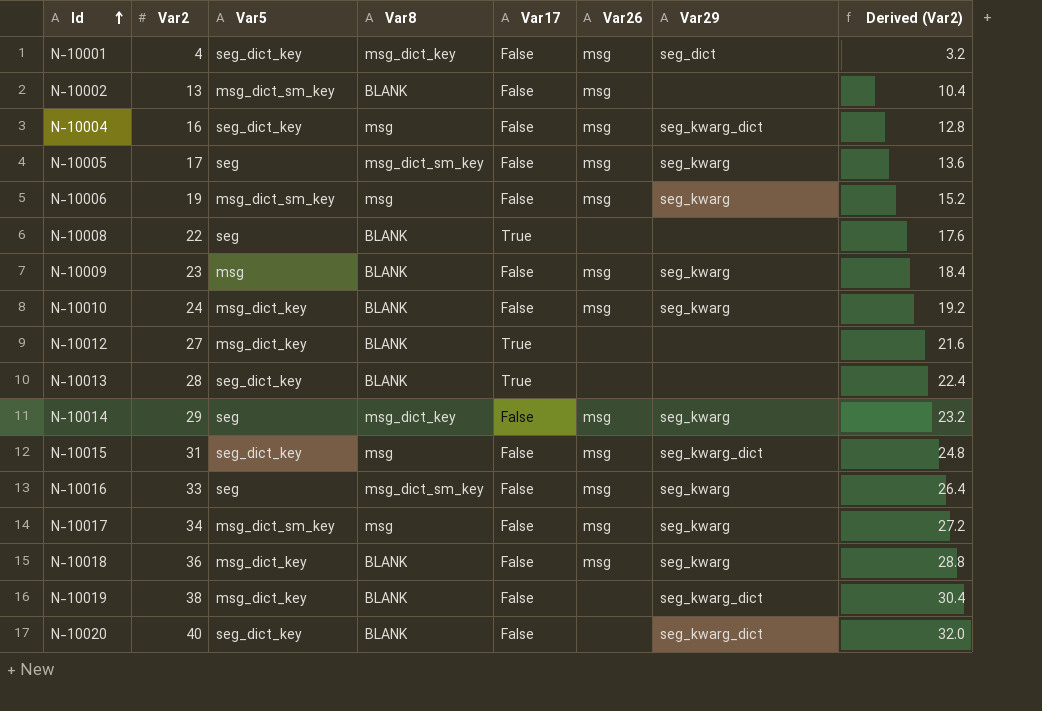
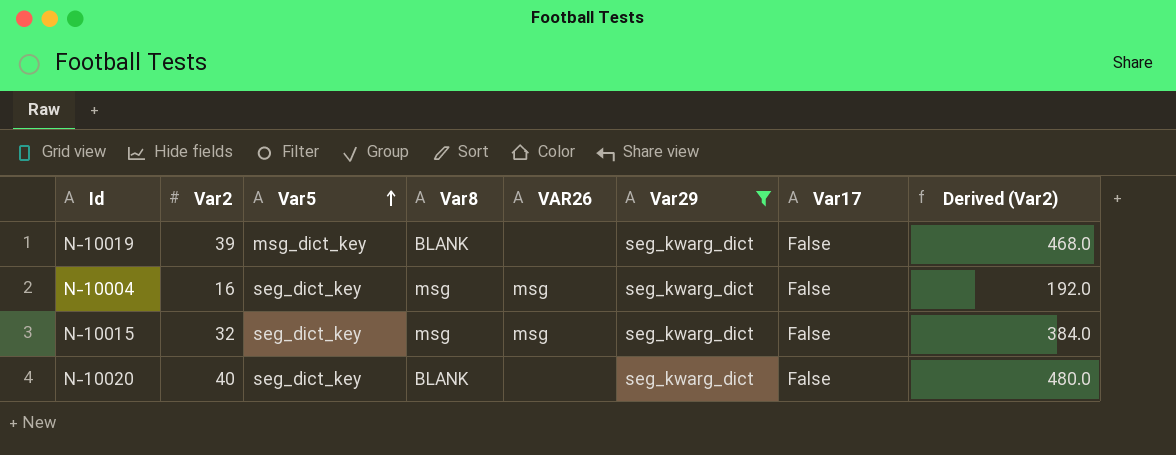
filter: none -> Var29 = seg_kwarg_dict
row order: Id ascending -> Var5 ascending
column name: Var26 -> VAR26
column Var17 | position: 5 -> 7
column Derived (Var2) | formula: [Var2] * 0.8 -> [Var2] * 12
N-10019 | Var2: 38 -> 39
N-10015 | Var2: 31 -> 32

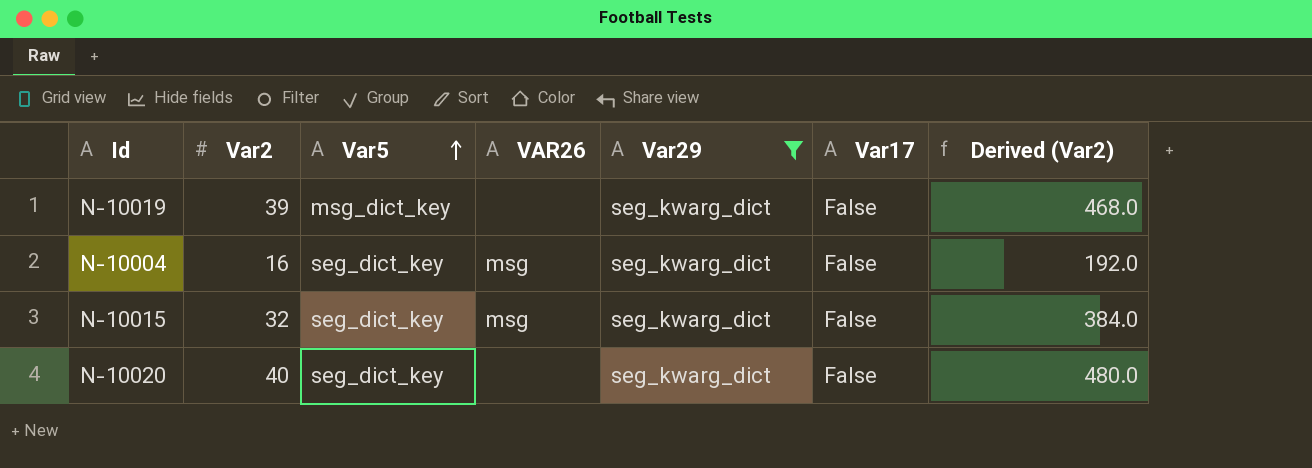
column Var8 | position: 4 -> none

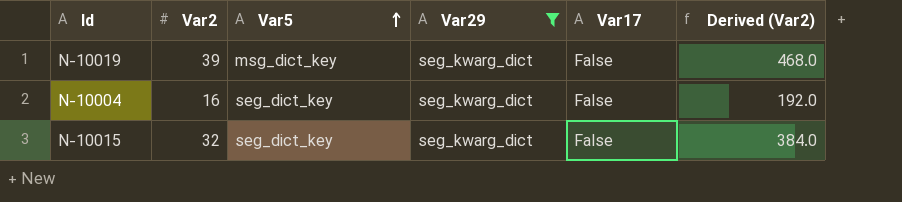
column VAR26 | position: 4 -> none
row N-10020: 40 | seg_dict_key | none | seg_kwarg_dict | False | 480.0 -> none

